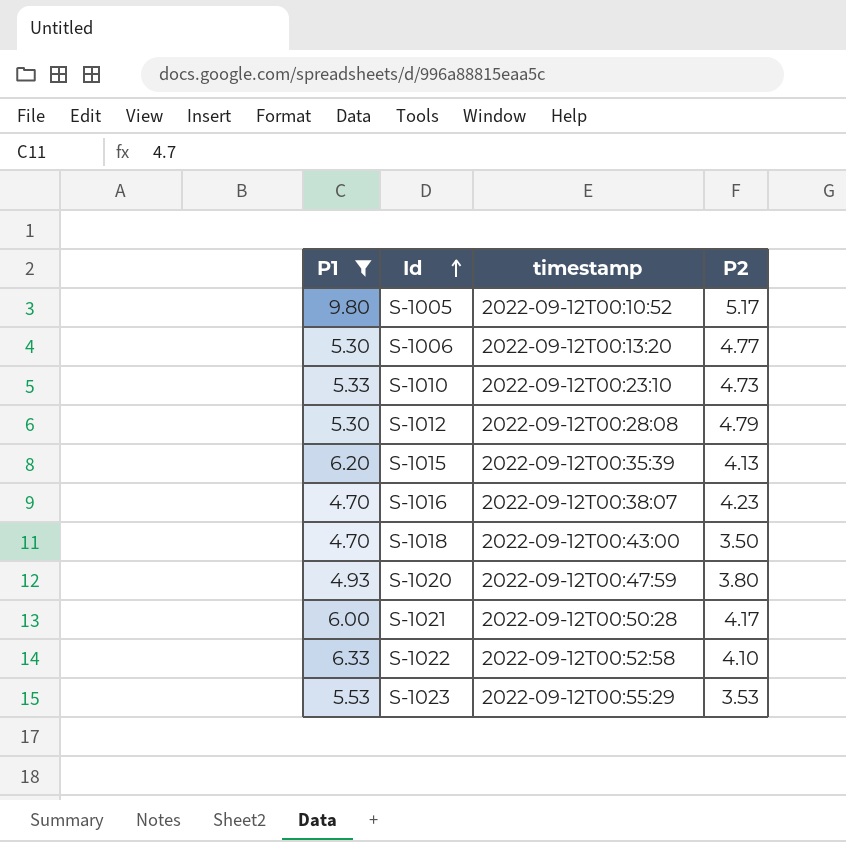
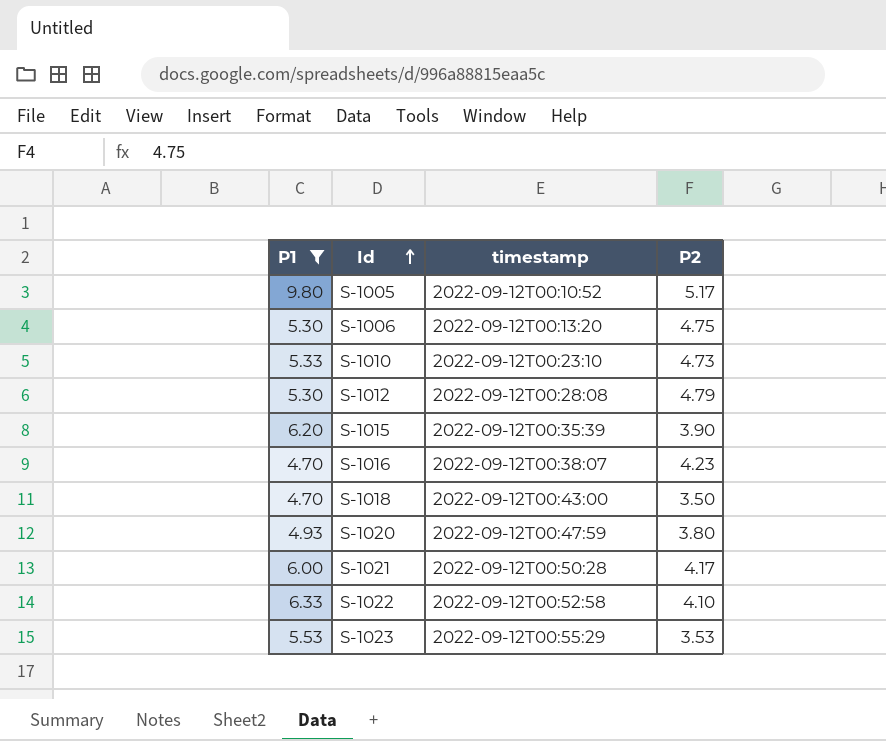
S-1006 | P2: 4.77 -> 4.75
S-1015 | P2: 4.13 -> 3.90

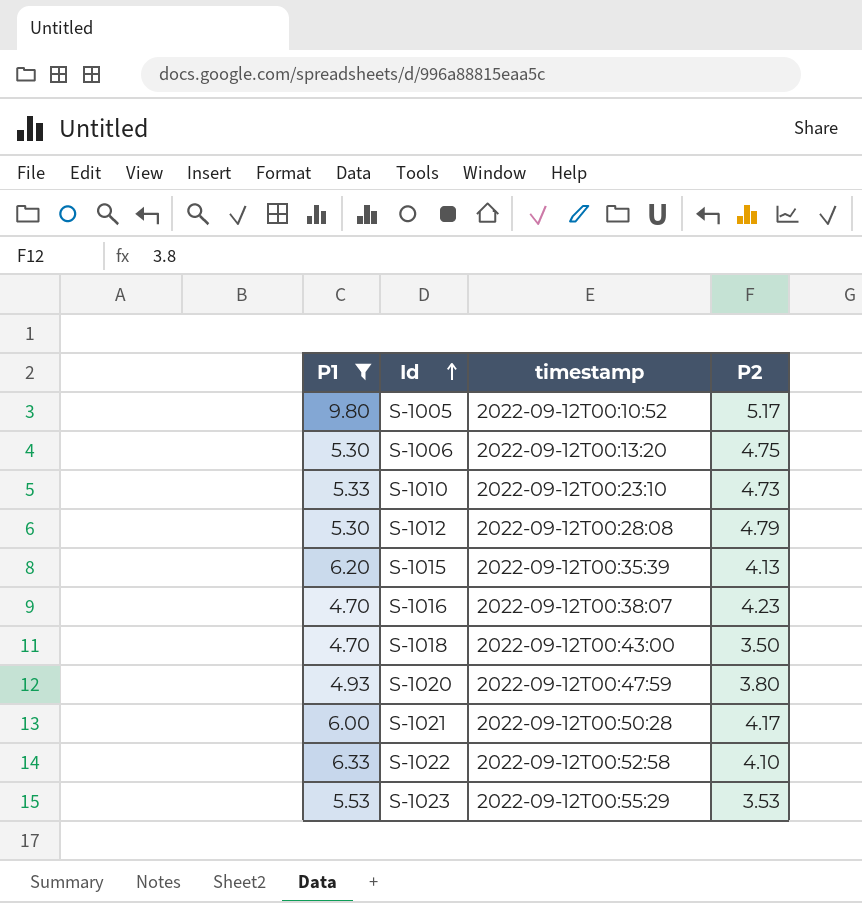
S-1015 | P2: 3.90 -> 4.13

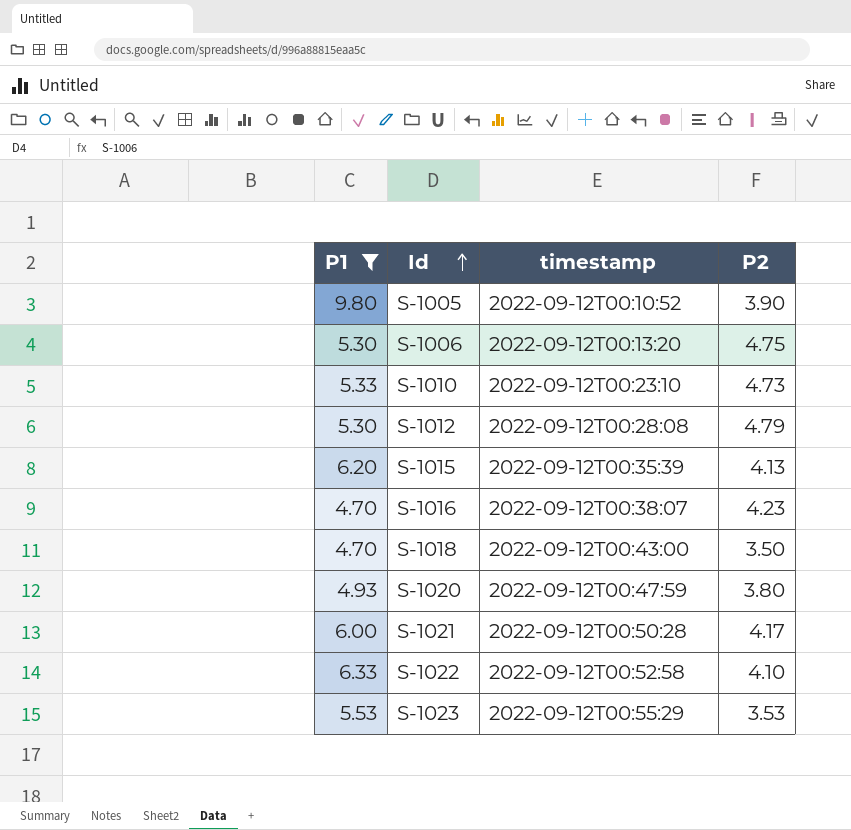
S-1005 | P2: 5.17 -> 3.90

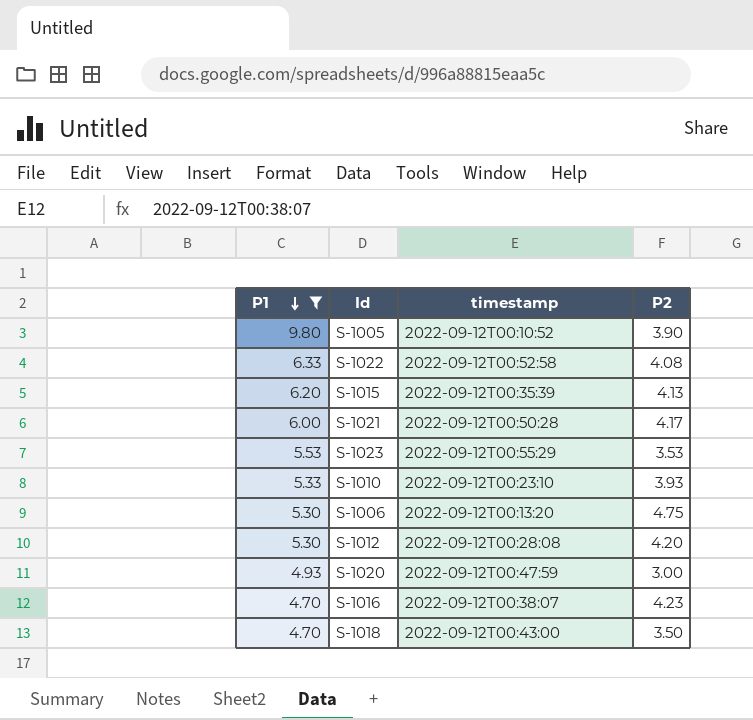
row order: Id ascending -> P1 descending
S-1022 | P2: 4.10 -> 4.08
S-1010 | P2: 4.73 -> 3.93
S-1012 | P2: 4.79 -> 4.20
S-1020 | P2: 3.80 -> 3.00

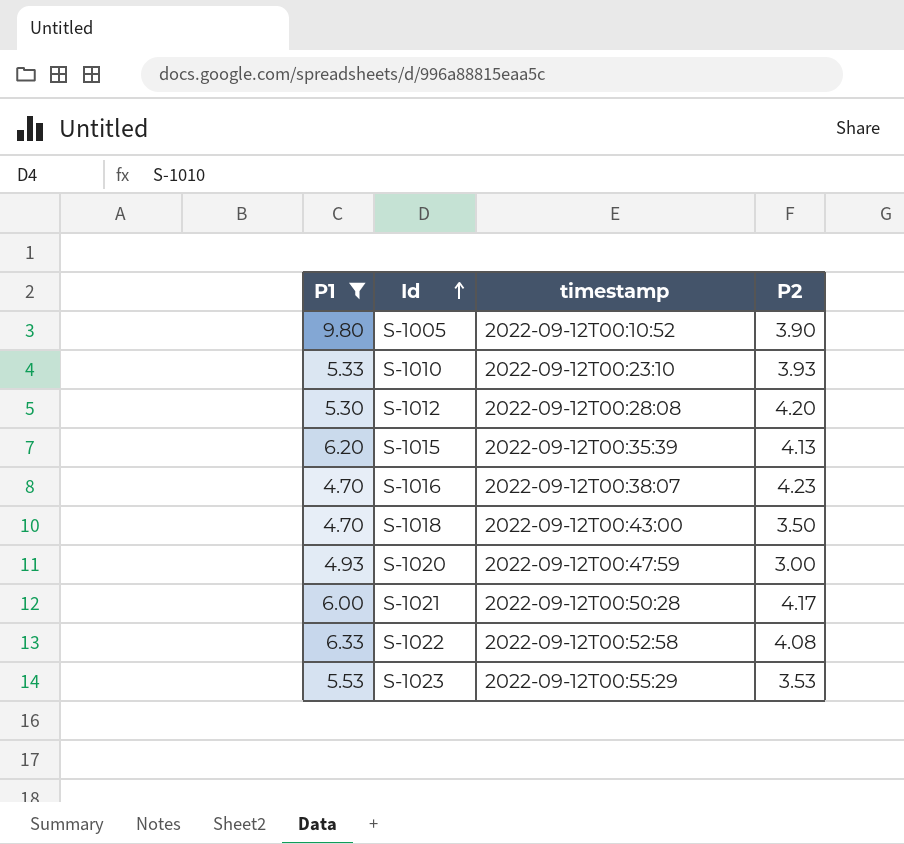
row order: P1 descending -> Id ascending
row S-1006: 5.30 | 2022-09-12T00:13:20 | 4.75 -> none

